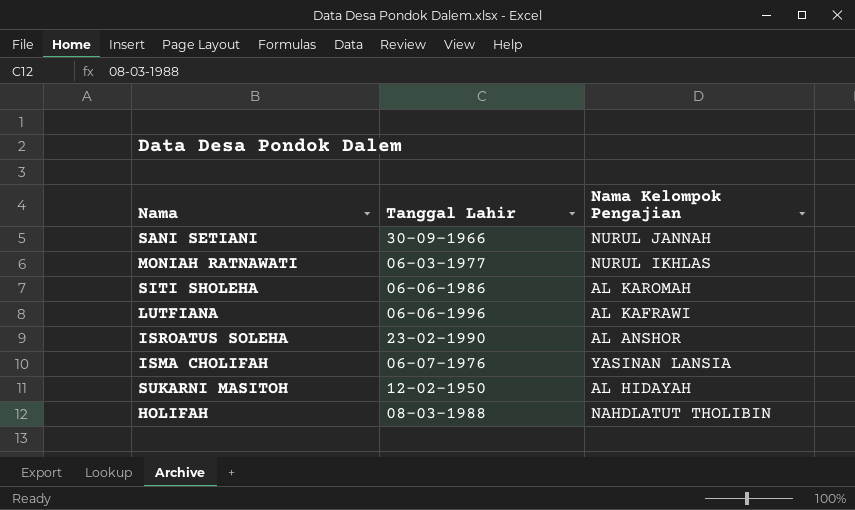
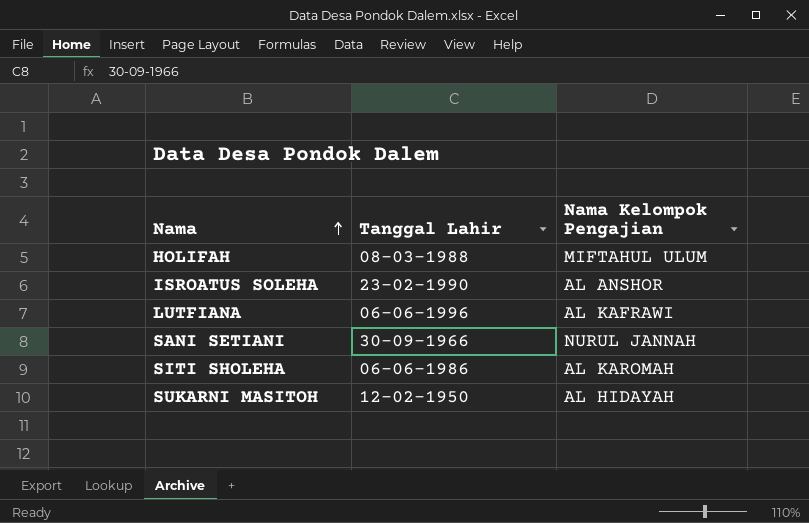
row order: none -> Nama ascending
row MONIAH RATNAWATI: 06-03-1977 | NURUL IKHLAS -> none
row ISMA CHOLIFAH: 06-07-1976 | YASINAN LANSIA -> none
HOLIFAH | Nama Kelompok Pengajian: NAHDLATUT THOLIBIN -> MIFTAHUL ULUM

